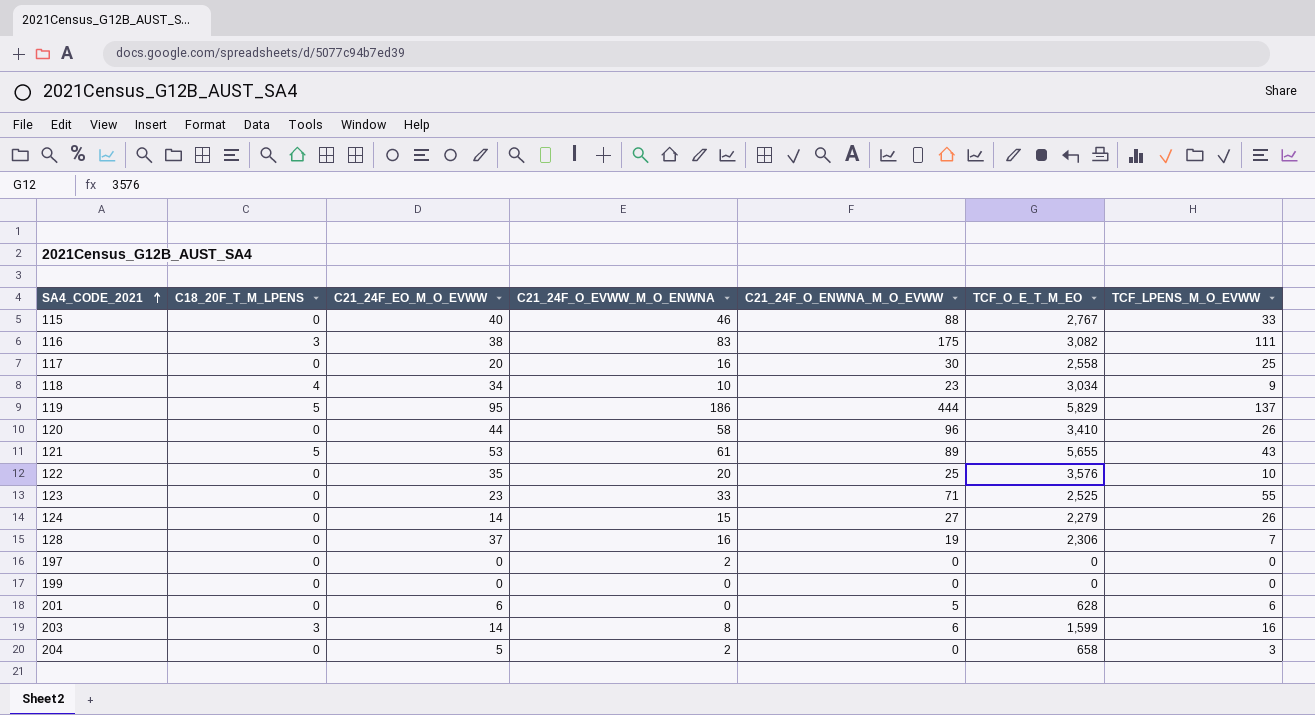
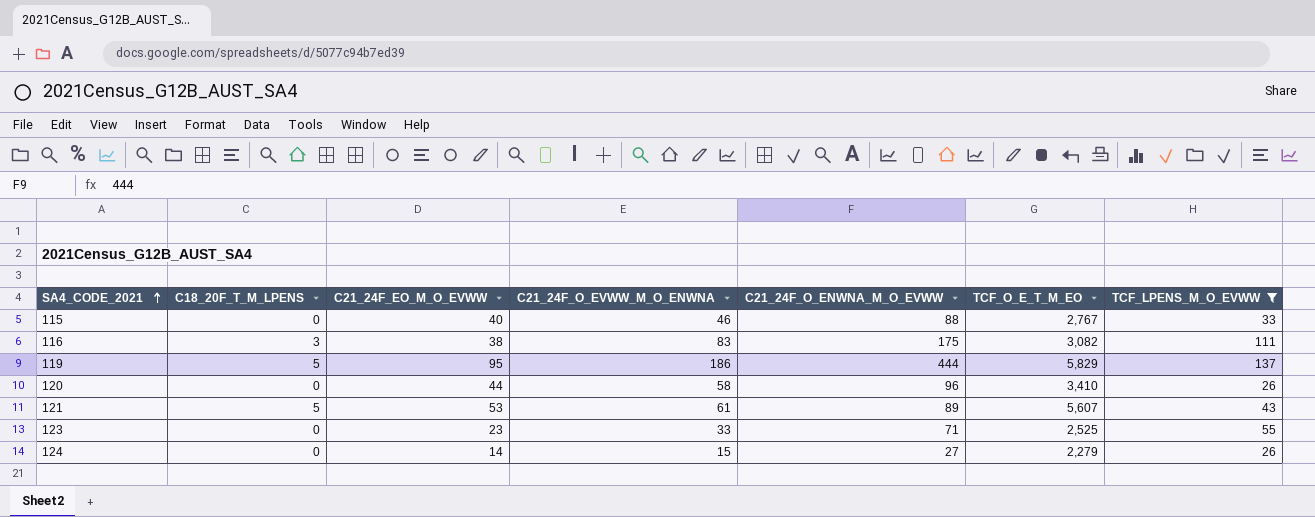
filter: none -> TCF_LPENS_M_O_EVWW >= 26
121 | TCF_O_E_T_M_EO: 5,655 -> 5,607

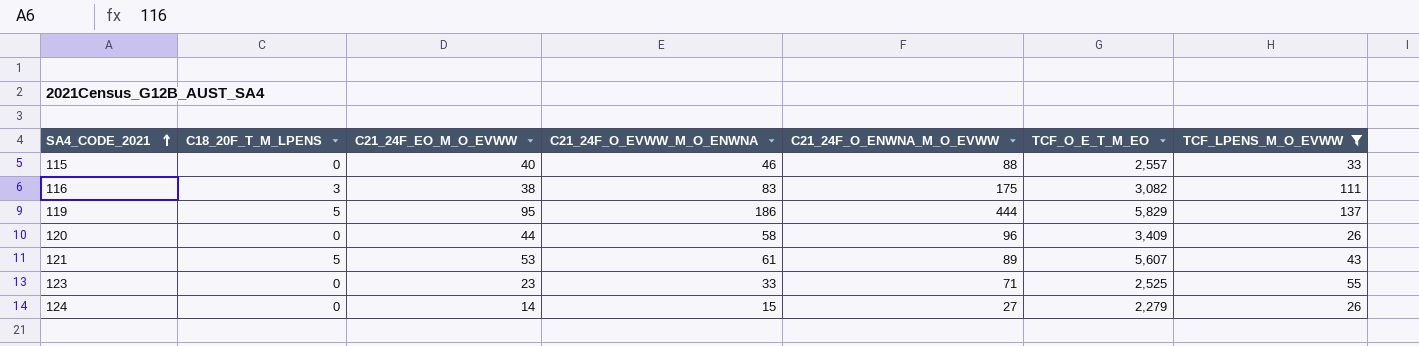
115 | TCF_O_E_T_M_EO: 2,767 -> 2,557
120 | TCF_O_E_T_M_EO: 3,410 -> 3,409

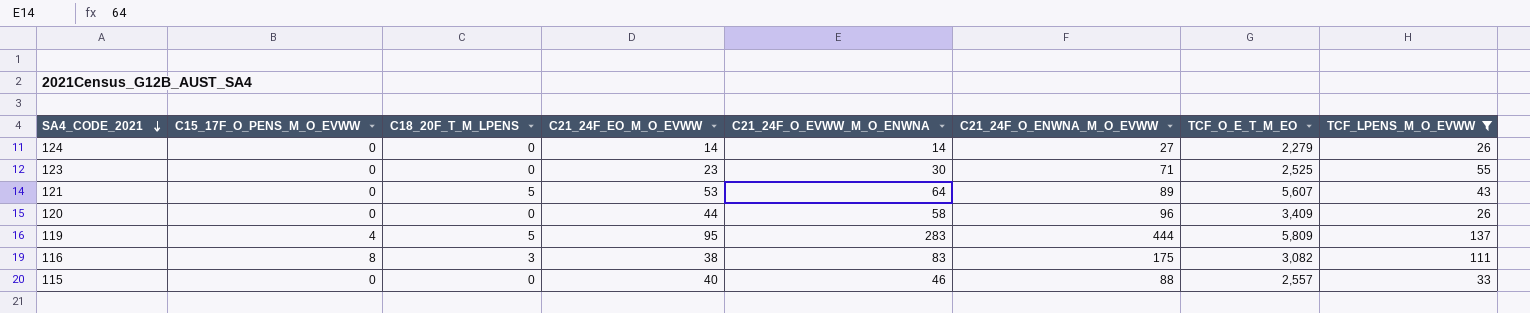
row order: SA4_CODE_2021 ascending -> SA4_CODE_2021 descending
column C15_17F_O_PENS_M_O_EVWW | position: none -> 2
124 | C21_24F_O_EVWW_M_O_ENWNA: 15 -> 14
123 | C21_24F_O_EVWW_M_O_ENWNA: 33 -> 30
121 | C21_24F_O_EVWW_M_O_ENWNA: 61 -> 64
119 | C21_24F_O_EVWW_M_O_ENWNA: 186 -> 283
119 | TCF_O_E_T_M_EO: 5,829 -> 5,809

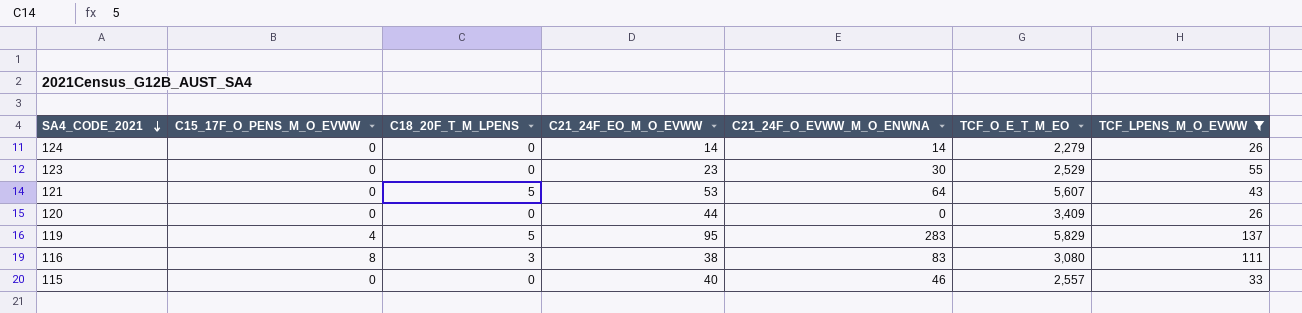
column C21_24F_O_ENWNA_M_O_EVWW | position: 6 -> none
123 | TCF_O_E_T_M_EO: 2,525 -> 2,529
120 | C21_24F_O_EVWW_M_O_ENWNA: 58 -> 0
119 | TCF_O_E_T_M_EO: 5,809 -> 5,829
116 | TCF_O_E_T_M_EO: 3,082 -> 3,080

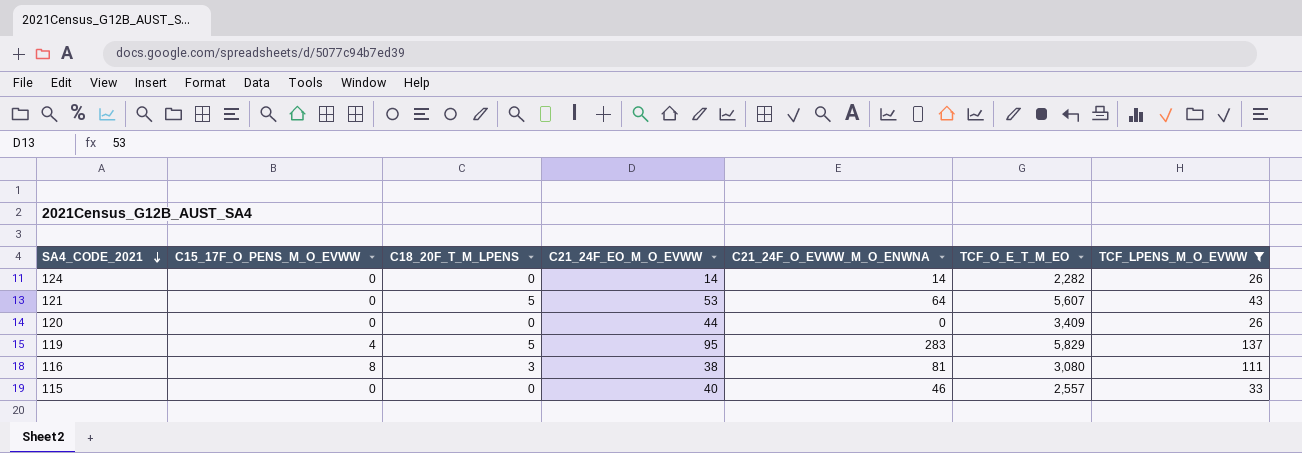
row 123: 0 | 0 | 23 | 30 | 2,529 | 55 -> none
124 | TCF_O_E_T_M_EO: 2,279 -> 2,282
116 | C21_24F_O_EVWW_M_O_ENWNA: 83 -> 81

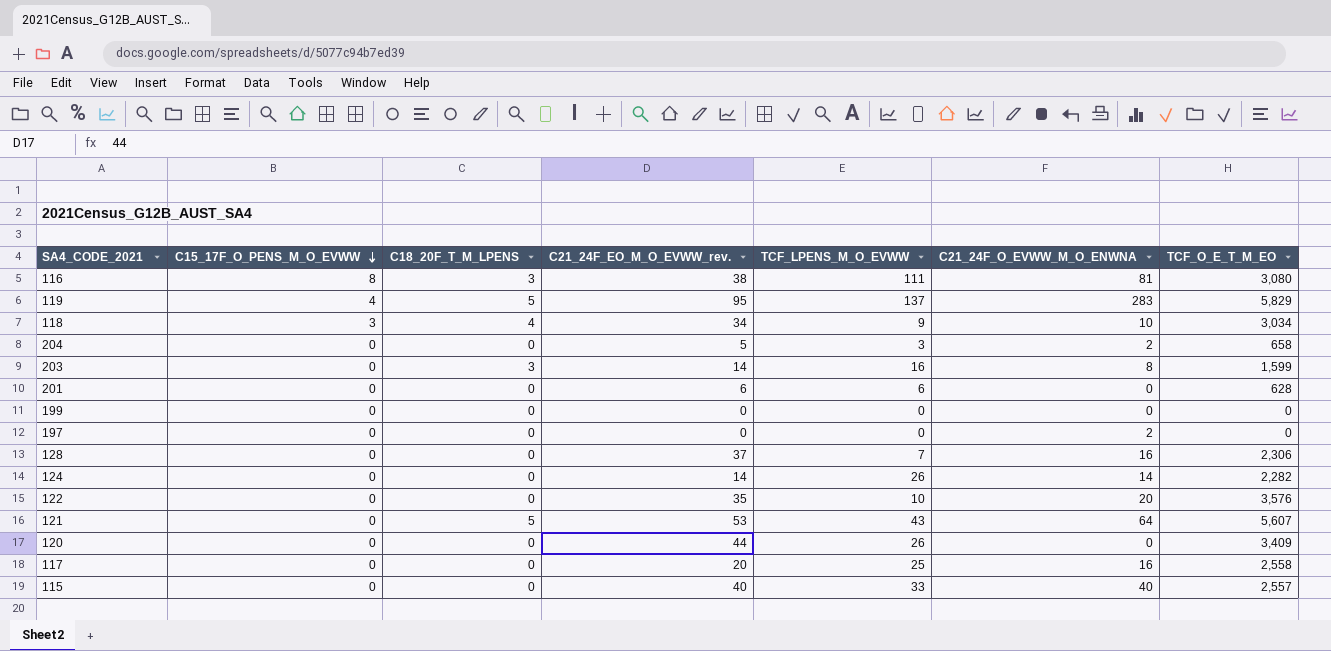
filter: TCF_LPENS_M_O_EVWW >= 26 -> none
row order: SA4_CODE_2021 descending -> C15_17F_O_PENS_M_O_EVWW descending
column name: C21_24F_EO_M_O_EVWW -> C21_24F_EO_M_O_EVWW_rev.
column TCF_LPENS_M_O_EVWW | position: 7 -> 5
115 | C21_24F_O_EVWW_M_O_ENWNA: 46 -> 40

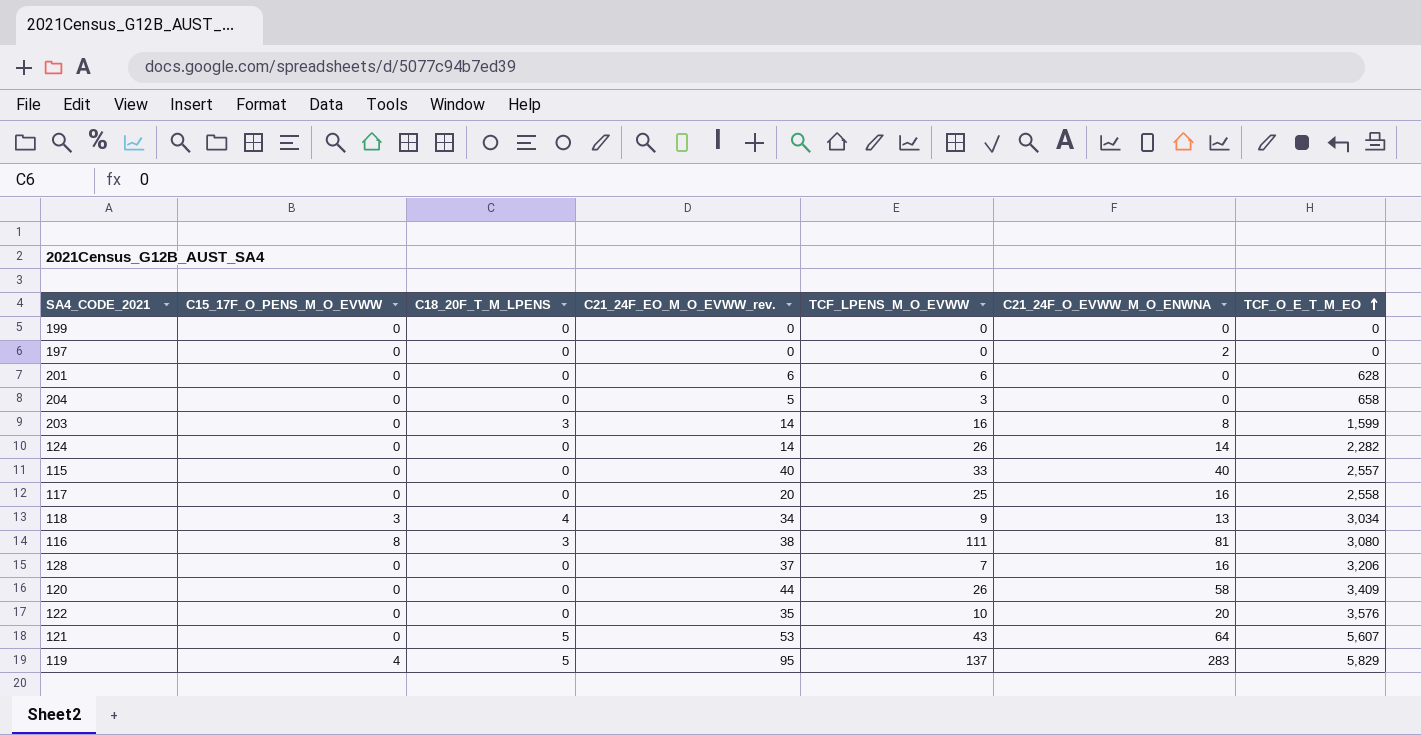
row order: C15_17F_O_PENS_M_O_EVWW descending -> TCF_O_E_T_M_EO ascending
204 | C21_24F_O_EVWW_M_O_ENWNA: 2 -> 0
118 | C21_24F_O_EVWW_M_O_ENWNA: 10 -> 13
128 | TCF_O_E_T_M_EO: 2,306 -> 3,206
120 | C21_24F_O_EVWW_M_O_ENWNA: 0 -> 58

